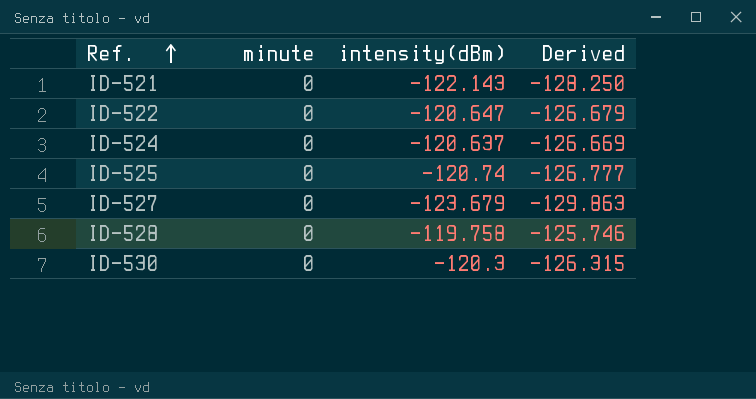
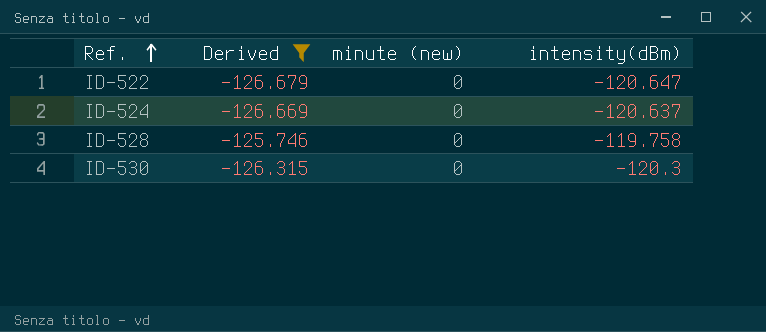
filter: none -> Derived >= -126.679
column Derived | position: 4 -> 2
column name: minute -> minute (new)

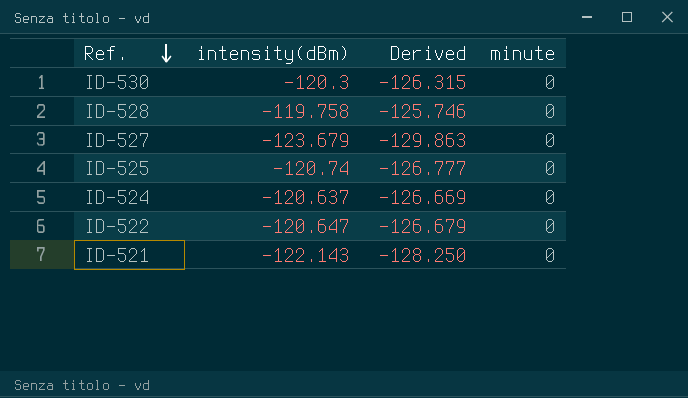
filter: Derived >= -126.679 -> none
row order: Ref. ascending -> Ref. descending
column intensity(dBm) | position: 4 -> 2
column name: minute (new) -> minute

